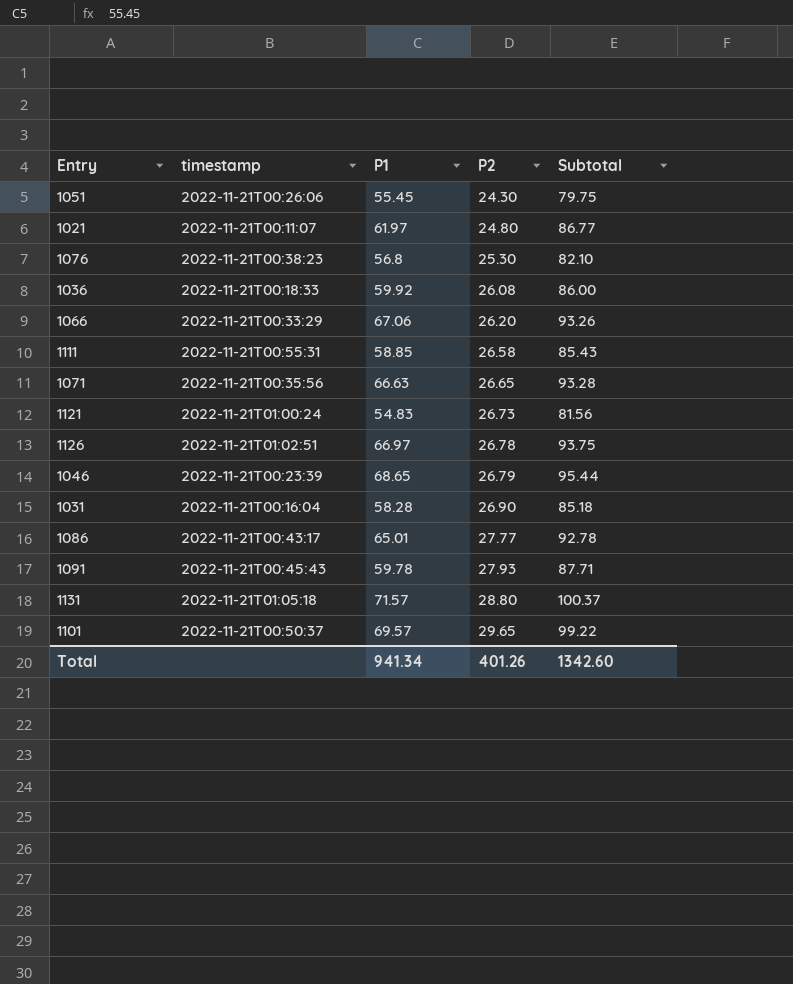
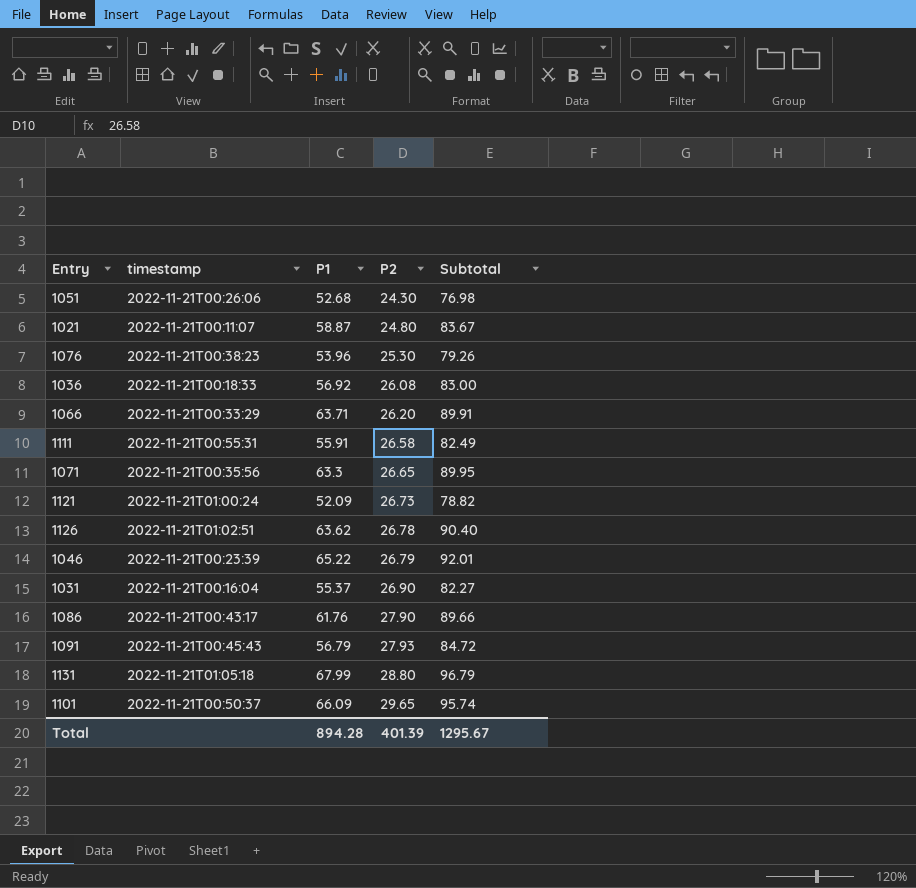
1051 | P1: 55.45 -> 52.68
1051 | Subtotal: 79.75 -> 76.98
1021 | P1: 61.97 -> 58.87
1021 | Subtotal: 86.77 -> 83.67
1076 | P1: 56.8 -> 53.96
1076 | Subtotal: 82.10 -> 79.26
1036 | P1: 59.92 -> 56.92
1036 | Subtotal: 86.00 -> 83.00
1066 | P1: 67.06 -> 63.71
1066 | Subtotal: 93.26 -> 89.91
1111 | P1: 58.85 -> 55.91
1111 | Subtotal: 85.43 -> 82.49
1071 | P1: 66.63 -> 63.3
1071 | Subtotal: 93.28 -> 89.95
1121 | P1: 54.83 -> 52.09
1121 | Subtotal: 81.56 -> 78.82
1126 | P1: 66.97 -> 63.62
1126 | Subtotal: 93.75 -> 90.40
1046 | P1: 68.65 -> 65.22
1046 | Subtotal: 95.44 -> 92.01
1031 | P1: 58.28 -> 55.37
1031 | Subtotal: 85.18 -> 82.27
1086 | P1: 65.01 -> 61.76
1086 | P2: 27.77 -> 27.90
1086 | Subtotal: 92.78 -> 89.66
1091 | P1: 59.78 -> 56.79
1091 | Subtotal: 87.71 -> 84.72
1131 | P1: 71.57 -> 67.99
1131 | Subtotal: 100.37 -> 96.79
1101 | P1: 69.57 -> 66.09
1101 | Subtotal: 99.22 -> 95.74
Total | P1: 941.34 -> 894.28
Total | P2: 401.26 -> 401.39
Total | Subtotal: 1342.60 -> 1295.67

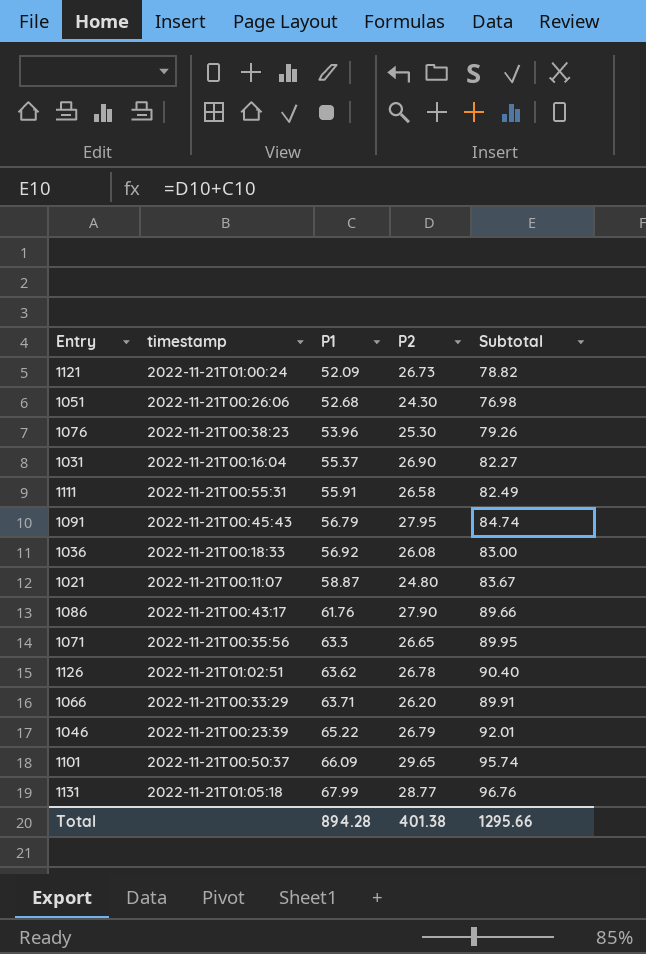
row order: P2 ascending -> P1 ascending
1091 | P2: 27.93 -> 27.95
1091 | Subtotal: 84.72 -> 84.74
1131 | P2: 28.80 -> 28.77
1131 | Subtotal: 96.79 -> 96.76
Total | P2: 401.39 -> 401.38
Total | Subtotal: 1295.67 -> 1295.66

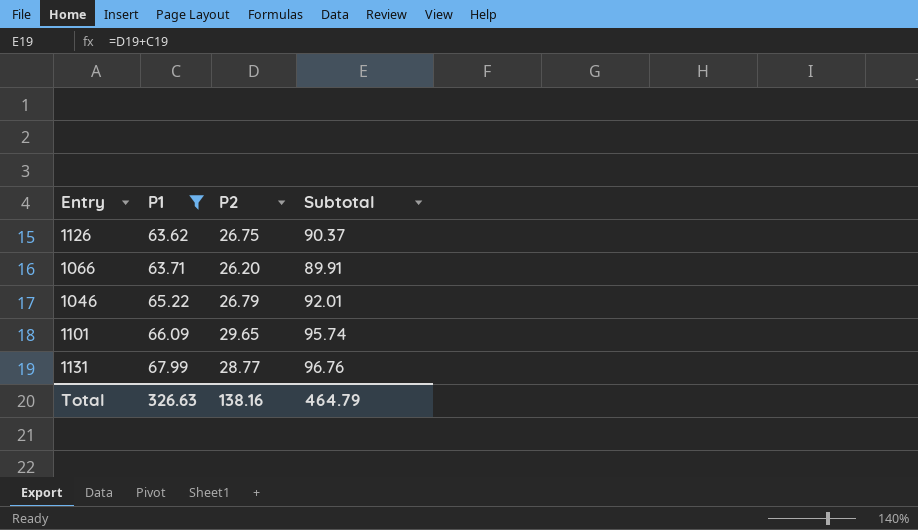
filter: none -> P1 >= 63.62
column timestamp | position: 2 -> none
1126 | P2: 26.78 -> 26.75
1126 | Subtotal: 90.40 -> 90.37
Total | P1: 894.28 -> 326.63
Total | P2: 401.38 -> 138.16
Total | Subtotal: 1295.66 -> 464.79

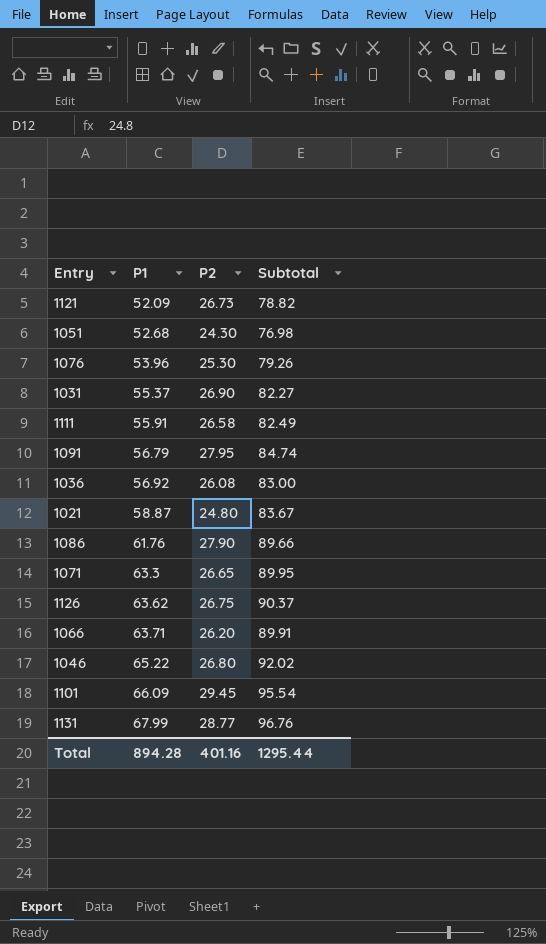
filter: P1 >= 63.62 -> none
1046 | P2: 26.79 -> 26.80
1046 | Subtotal: 92.01 -> 92.02
1101 | P2: 29.65 -> 29.45
1101 | Subtotal: 95.74 -> 95.54
Total | P1: 326.63 -> 894.28
Total | P2: 138.16 -> 401.16
Total | Subtotal: 464.79 -> 1295.44

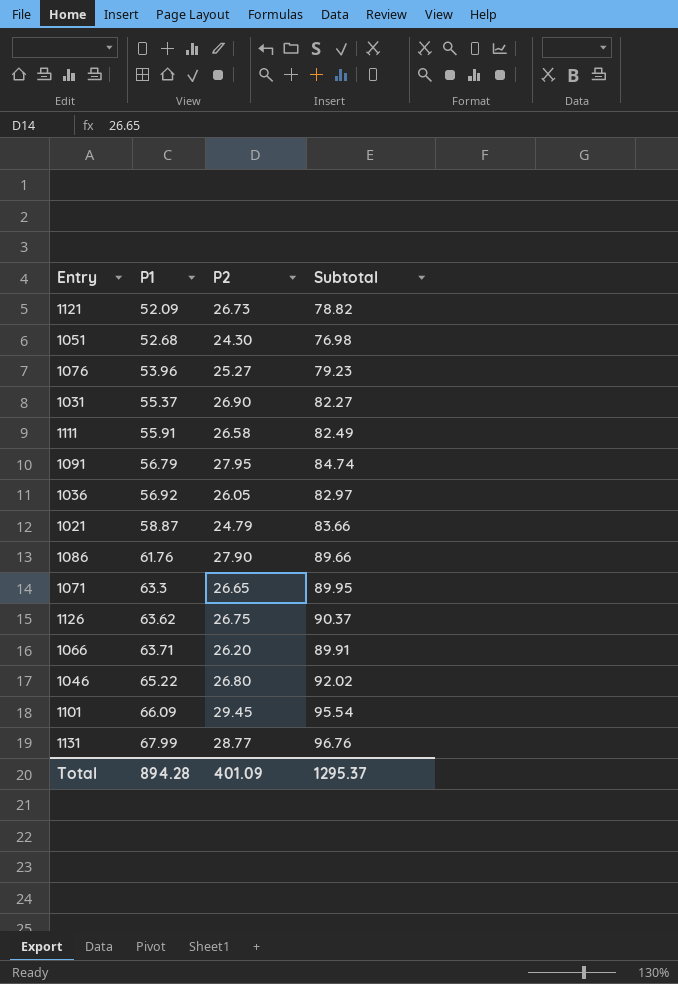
1076 | P2: 25.30 -> 25.27
1076 | Subtotal: 79.26 -> 79.23
1036 | P2: 26.08 -> 26.05
1036 | Subtotal: 83.00 -> 82.97
1021 | P2: 24.80 -> 24.79
1021 | Subtotal: 83.67 -> 83.66
Total | P2: 401.16 -> 401.09
Total | Subtotal: 1295.44 -> 1295.37

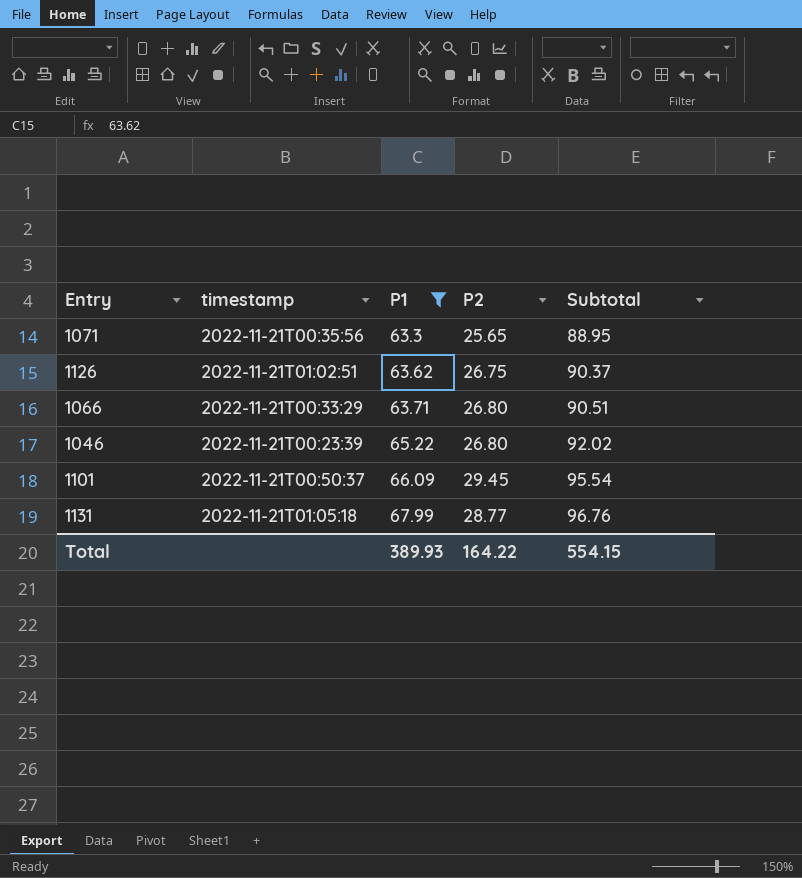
filter: none -> P1 >= 63.3
column timestamp | position: none -> 2
1071 | P2: 26.65 -> 25.65
1071 | Subtotal: 89.95 -> 88.95
1066 | P2: 26.20 -> 26.80
1066 | Subtotal: 89.91 -> 90.51
Total | P1: 894.28 -> 389.93
Total | P2: 401.09 -> 164.22
Total | Subtotal: 1295.37 -> 554.15

